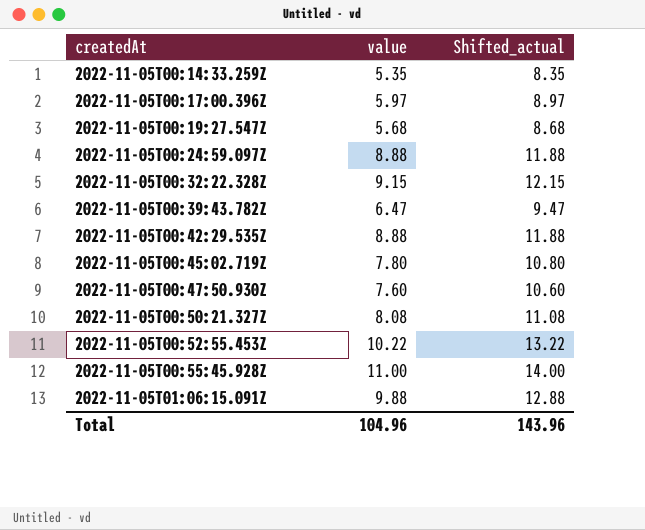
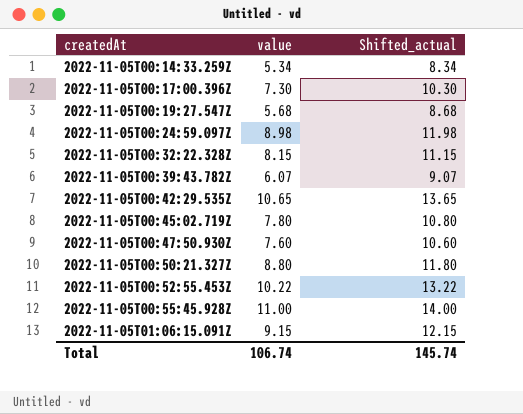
2022-11-05T00:14:33.259Z | value: 5.35 -> 5.34
2022-11-05T00:14:33.259Z | Shifted_actual: 8.35 -> 8.34
2022-11-05T00:17:00.396Z | value: 5.97 -> 7.30
2022-11-05T00:17:00.396Z | Shifted_actual: 8.97 -> 10.30
2022-11-05T00:24:59.097Z | value: 8.88 -> 8.98
2022-11-05T00:24:59.097Z | Shifted_actual: 11.88 -> 11.98
2022-11-05T00:32:22.328Z | value: 9.15 -> 8.15
2022-11-05T00:32:22.328Z | Shifted_actual: 12.15 -> 11.15
2022-11-05T00:39:43.782Z | value: 6.47 -> 6.07
2022-11-05T00:39:43.782Z | Shifted_actual: 9.47 -> 9.07
2022-11-05T00:42:29.535Z | value: 8.88 -> 10.65
2022-11-05T00:42:29.535Z | Shifted_actual: 11.88 -> 13.65
2022-11-05T00:50:21.327Z | value: 8.08 -> 8.80
2022-11-05T00:50:21.327Z | Shifted_actual: 11.08 -> 11.80
2022-11-05T01:06:15.091Z | value: 9.88 -> 9.15
2022-11-05T01:06:15.091Z | Shifted_actual: 12.88 -> 12.15
Total | value: 104.96 -> 106.74
Total | Shifted_actual: 143.96 -> 145.74

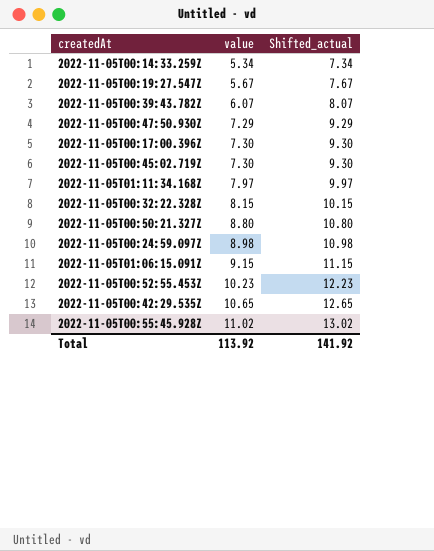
row order: createdAt ascending -> value ascending
column Shifted_actual | formula: [value] + 3 -> [value] + 2
2022-11-05T00:19:27.547Z | value: 5.68 -> 5.67
2022-11-05T00:47:50.930Z | value: 7.60 -> 7.29
2022-11-05T00:45:02.719Z | value: 7.80 -> 7.30
row 2022-11-05T01:11:34.168Z: none -> 7.97 | 9.97
2022-11-05T00:52:55.453Z | value: 10.22 -> 10.23
2022-11-05T00:55:45.928Z | value: 11.00 -> 11.02
Total | value: 106.74 -> 113.92
Total | Shifted_actual: 145.74 -> 141.92

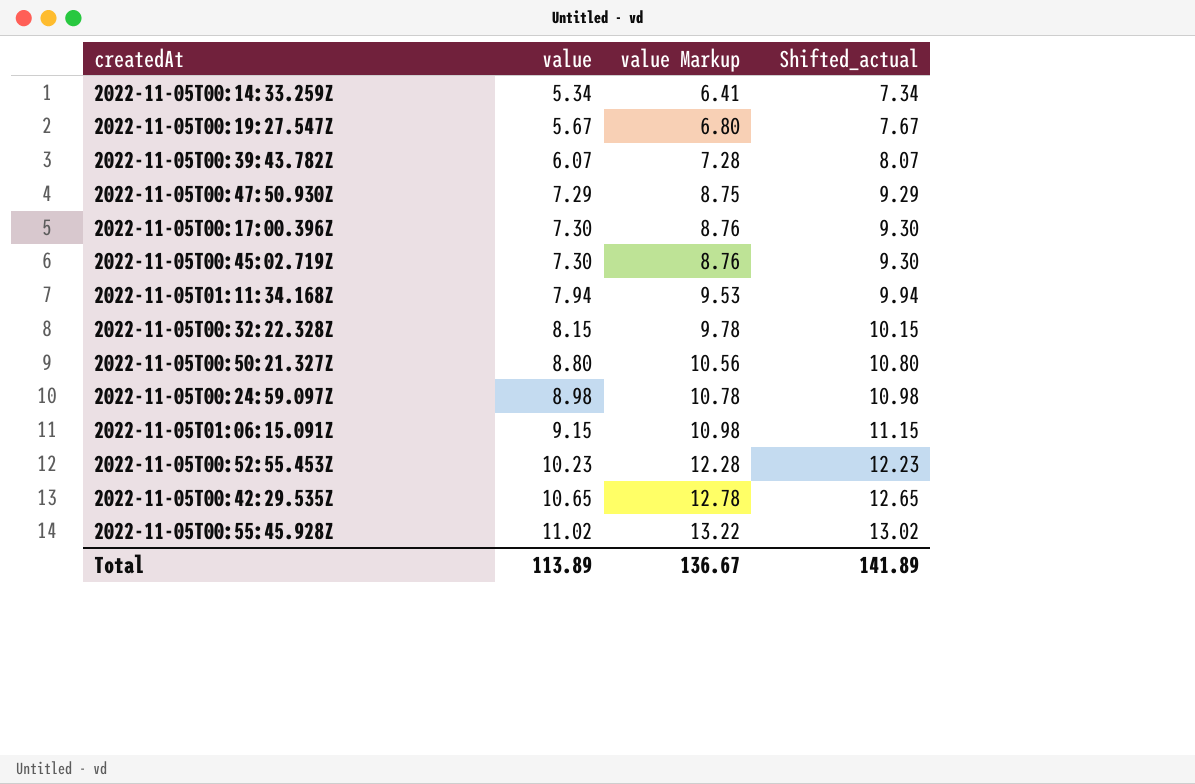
column value Markup | formula: none -> [value] * 1.2
2022-11-05T01:11:34.168Z | value: 7.97 -> 7.94
2022-11-05T01:11:34.168Z | Shifted_actual: 9.97 -> 9.94
Total | value: 113.92 -> 113.89
Total | Shifted_actual: 141.92 -> 141.89

